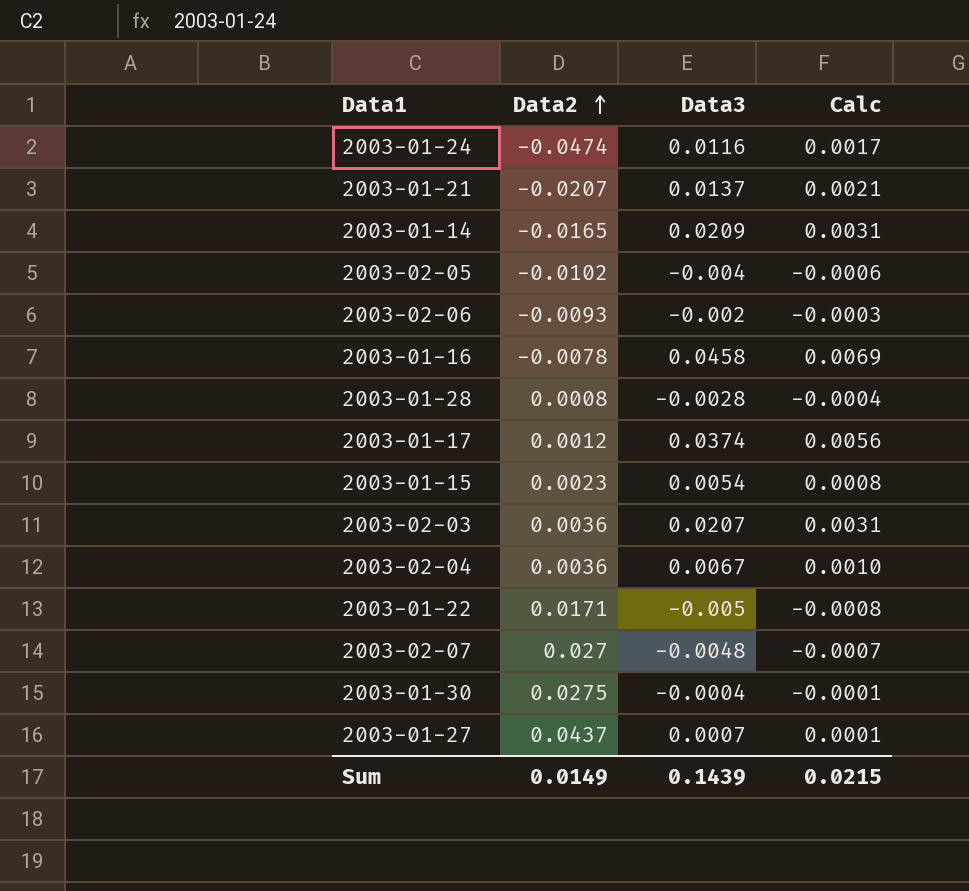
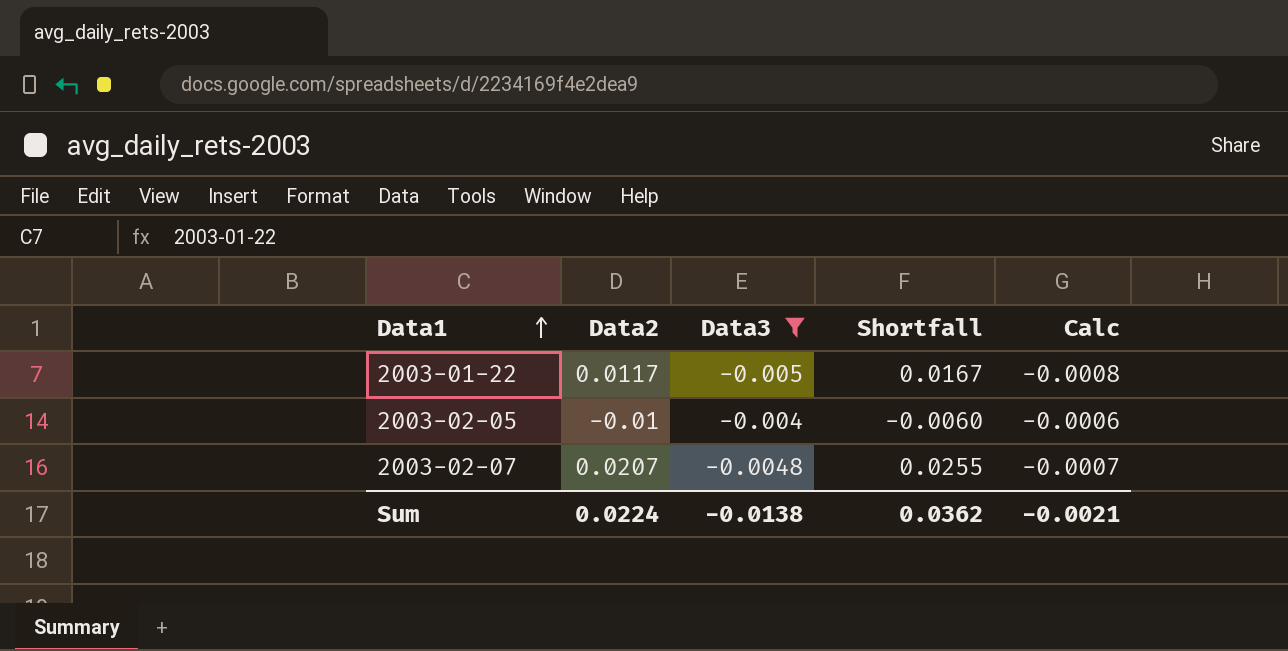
filter: none -> Data3 <= -0.004
row order: Data2 ascending -> Data1 ascending
column Shortfall | formula: none -> [Data2] - [Data3]
2003-01-22 | Data2: 0.0171 -> 0.0117
2003-02-05 | Data2: -0.0102 -> -0.01
2003-02-07 | Data2: 0.027 -> 0.0207
Sum | Data2: 0.0149 -> 0.0224
Sum | Data3: 0.1439 -> -0.0138
Sum | Calc: 0.0215 -> -0.0021

